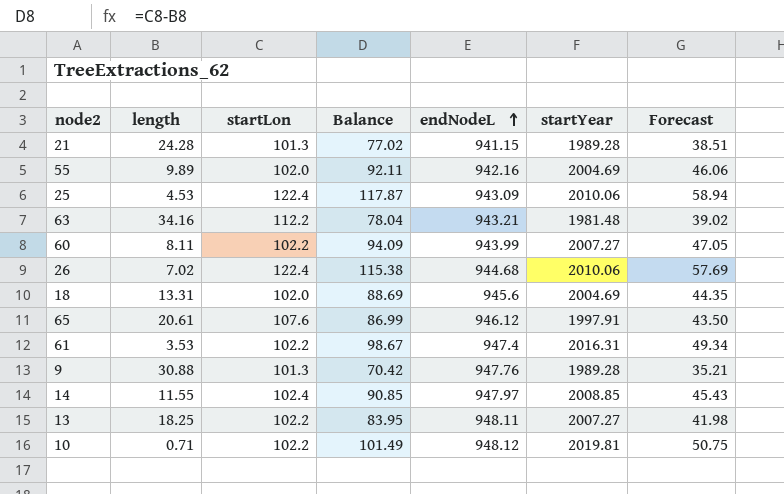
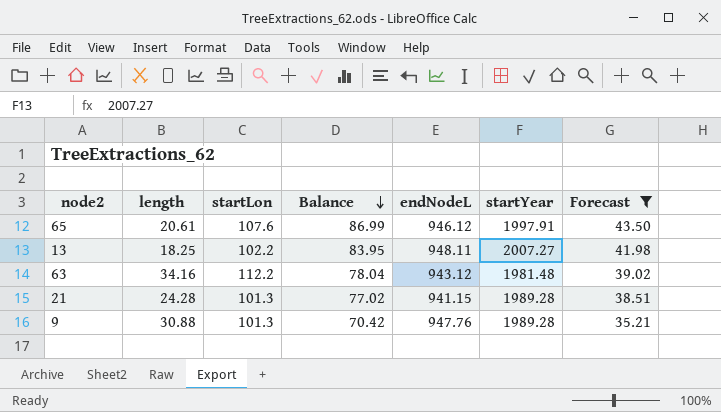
filter: none -> Forecast <= 43.50
row order: endNodeL ascending -> Balance descending
63 | endNodeL: 943.21 -> 943.12

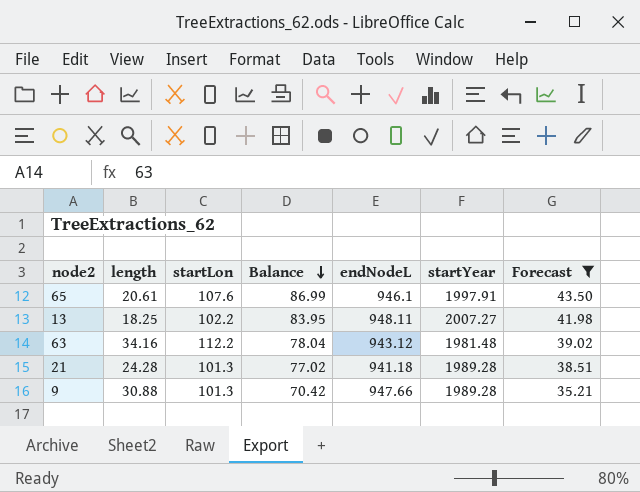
65 | endNodeL: 946.12 -> 946.1
21 | endNodeL: 941.15 -> 941.18
9 | endNodeL: 947.76 -> 947.66

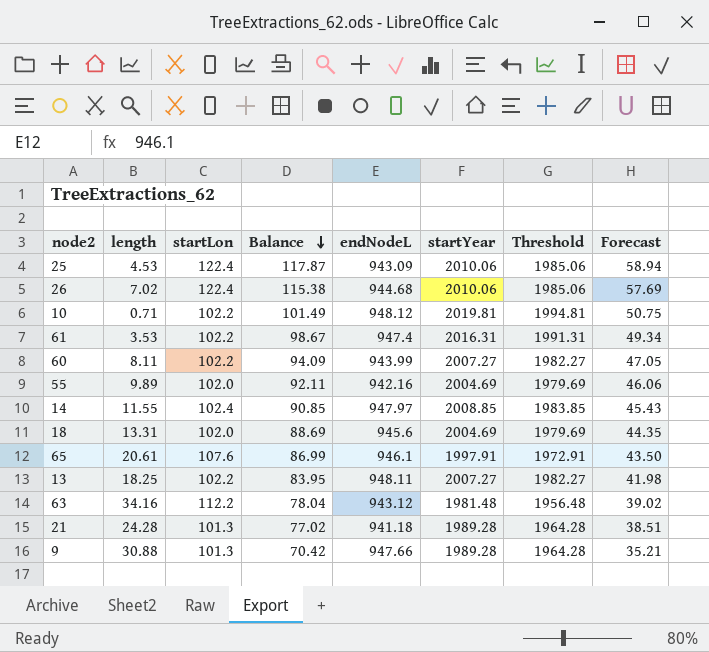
filter: Forecast <= 43.50 -> none
column Threshold | formula: none -> [startYear] - 25

